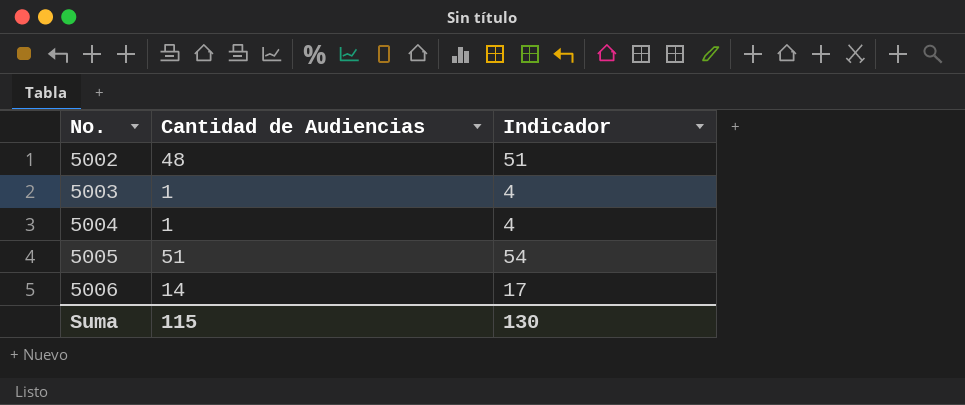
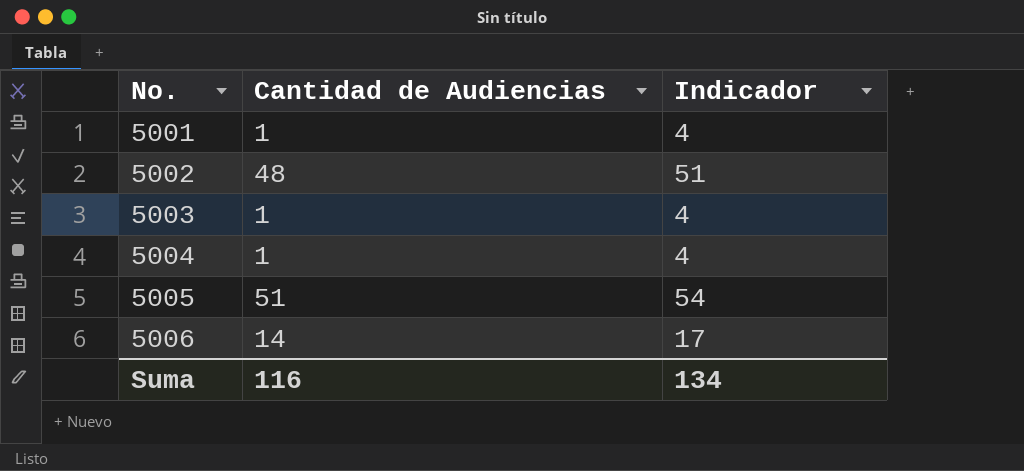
row 5001: none -> 1 | 4
Suma | Cantidad de Audiencias: 115 -> 116
Suma | Indicador: 130 -> 134

